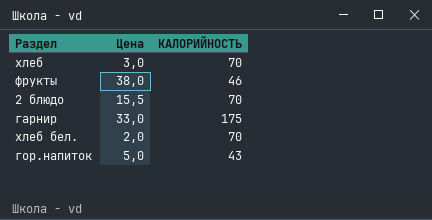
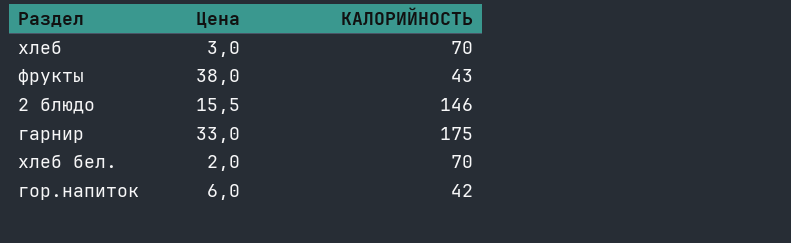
фрукты | КАЛОРИЙНОСТЬ: 46 -> 43
2 блюдо | КАЛОРИЙНОСТЬ: 70 -> 146
гор.напиток | Цена: 5,0 -> 6,0
гор.напиток | КАЛОРИЙНОСТЬ: 43 -> 42

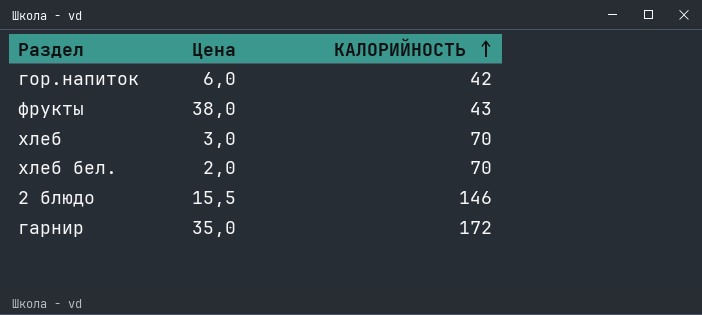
row order: none -> КАЛОРИЙНОСТЬ ascending
гарнир | Цена: 33,0 -> 35,0
гарнир | КАЛОРИЙНОСТЬ: 175 -> 172

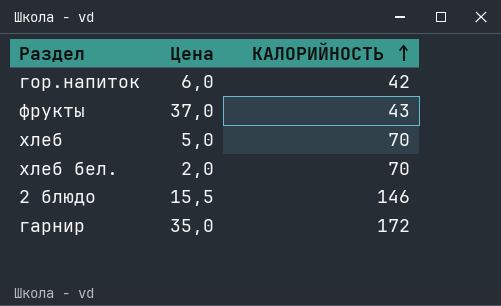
фрукты | Цена: 38,0 -> 37,0
хлеб | Цена: 3,0 -> 5,0

